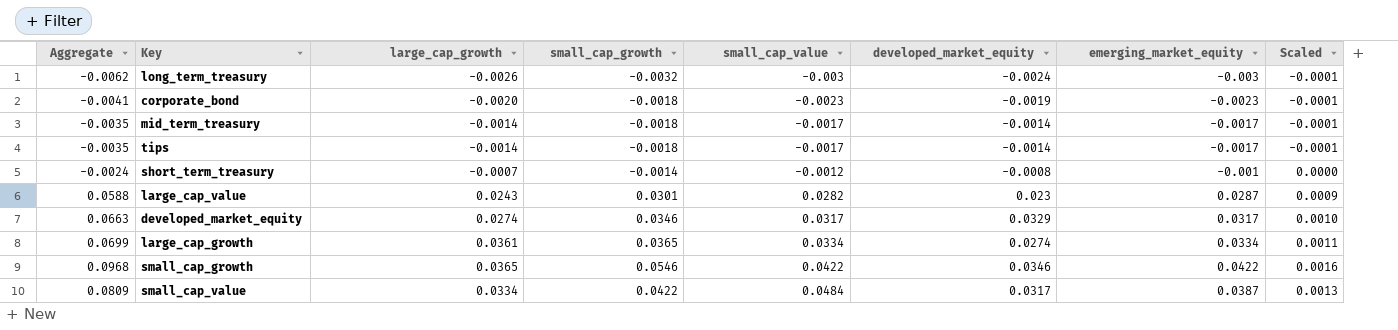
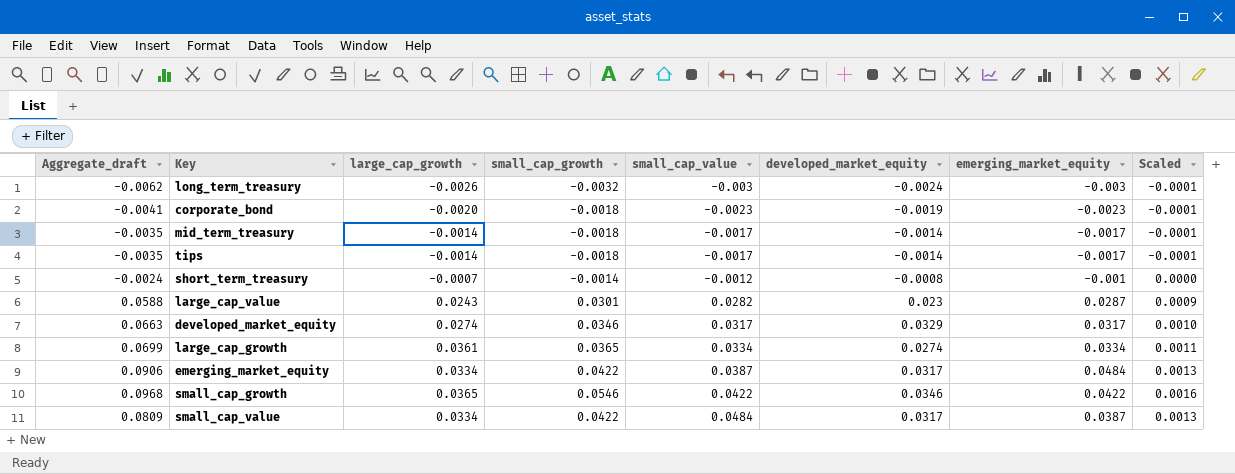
column name: Aggregate -> Aggregate_draft
row emerging_market_equity: none -> 0.0906 | 0.0334 | 0.0422 | 0.0387 | 0.0317 | 0.0484 | 0.0013

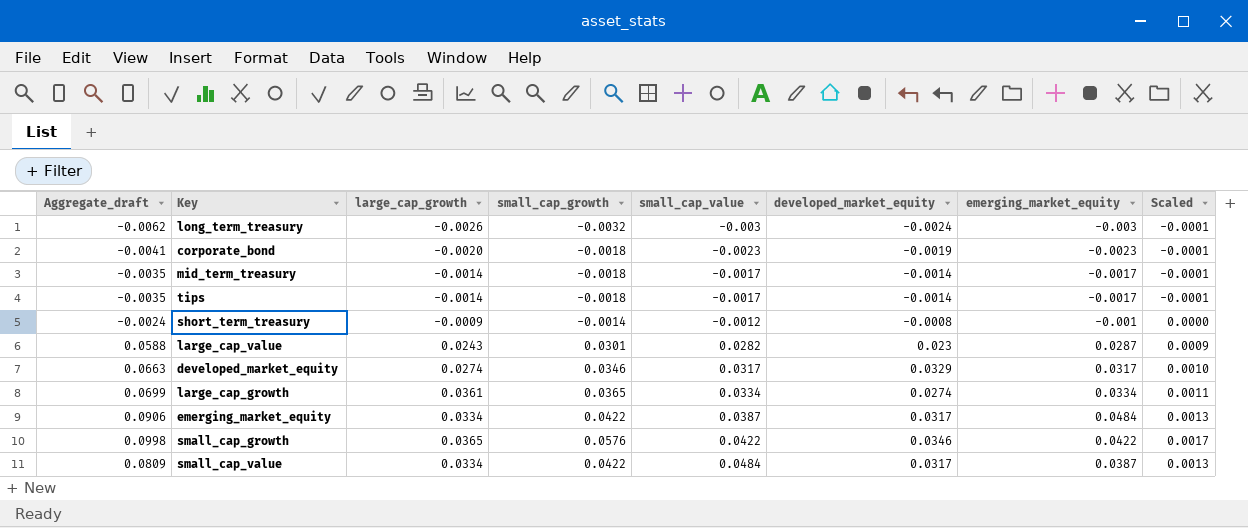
short_term_treasury | large_cap_growth: -0.0007 -> -0.0009
small_cap_growth | Aggregate_draft: 0.0968 -> 0.0998
small_cap_growth | small_cap_growth: 0.0546 -> 0.0576
small_cap_growth | Scaled: 0.0016 -> 0.0017

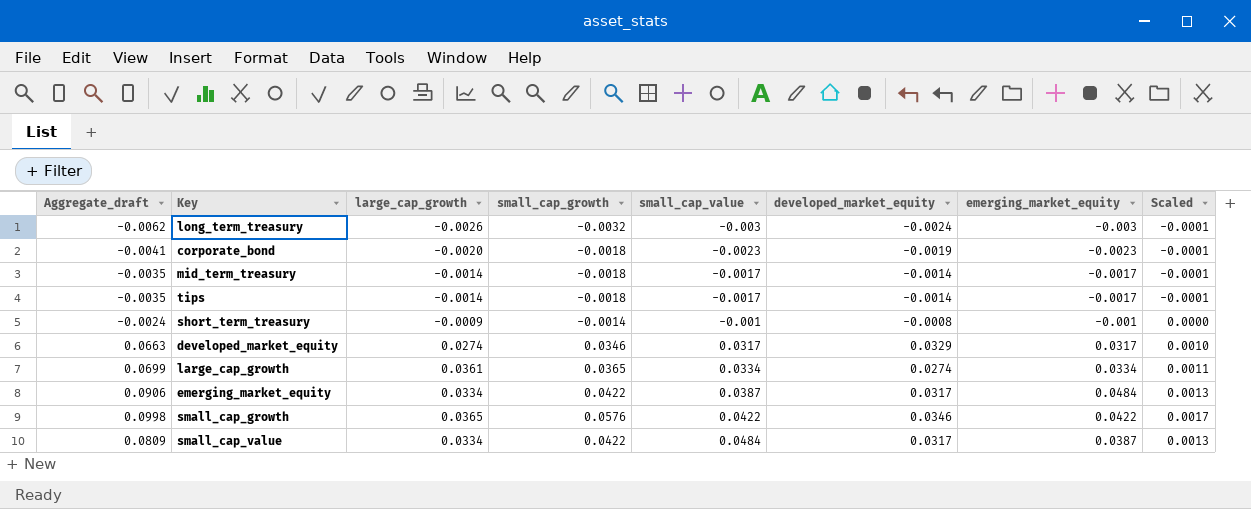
row large_cap_value: 0.0588 | 0.0243 | 0.0301 | 0.0282 | 0.023 | 0.0287 | 0.0009 -> none
short_term_treasury | small_cap_value: -0.0012 -> -0.001

